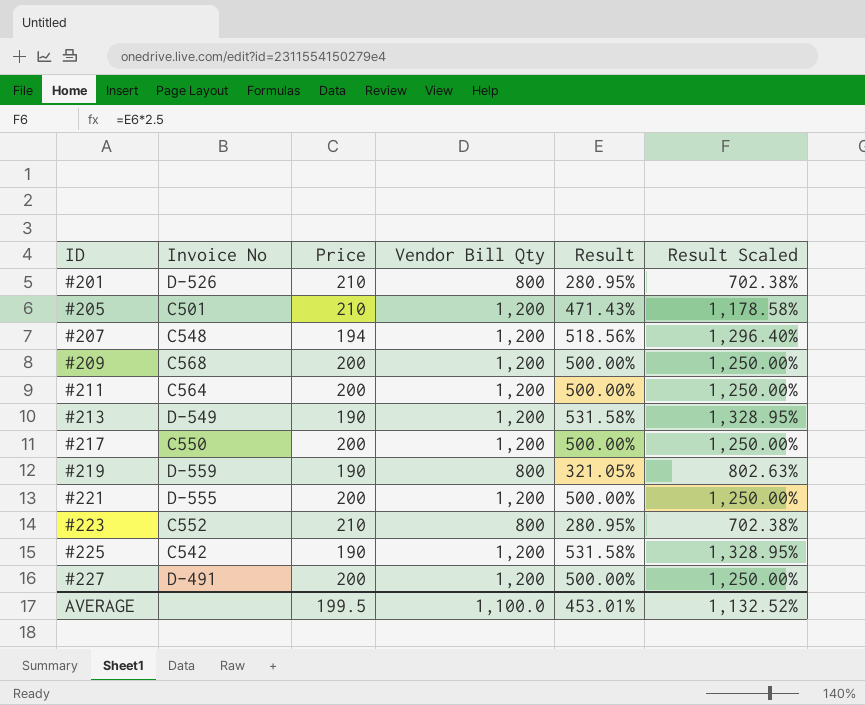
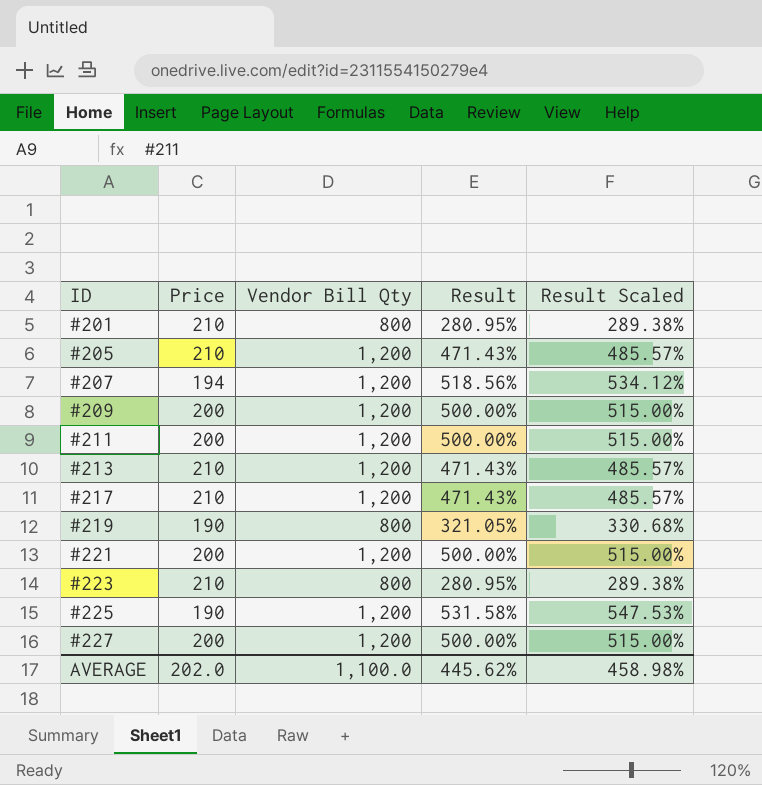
column Invoice No | position: 2 -> none
column Result Scaled | formula: [Result] * 2.5 -> [Result] * 1.03
#213 | Price: 190 -> 210
#213 | Result: 531.58% -> 471.43%
#217 | Price: 200 -> 210
#217 | Result: 500.00% -> 471.43%
AVERAGE | Price: 199.5 -> 202.0
AVERAGE | Result: 453.01% -> 445.62%
AVERAGE | Result Scaled: 1,132.52% -> 458.98%

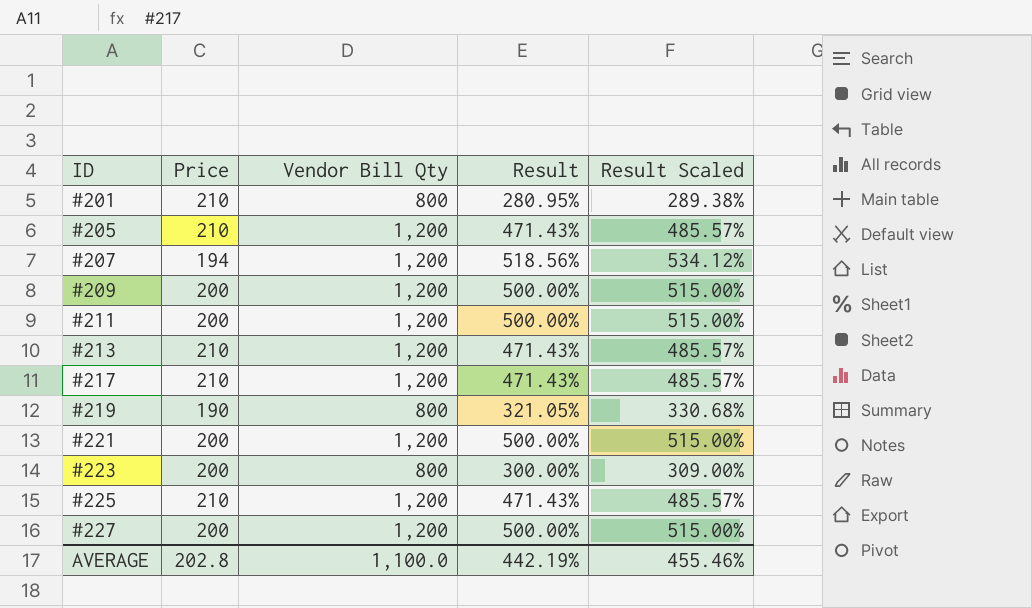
#223 | Price: 210 -> 200
#223 | Result: 280.95% -> 300.00%
#223 | Result Scaled: 289.38% -> 309.00%
#225 | Price: 190 -> 210
#225 | Result: 531.58% -> 471.43%
#225 | Result Scaled: 547.53% -> 485.57%
AVERAGE | Price: 202.0 -> 202.8
AVERAGE | Result: 445.62% -> 442.19%
AVERAGE | Result Scaled: 458.98% -> 455.46%

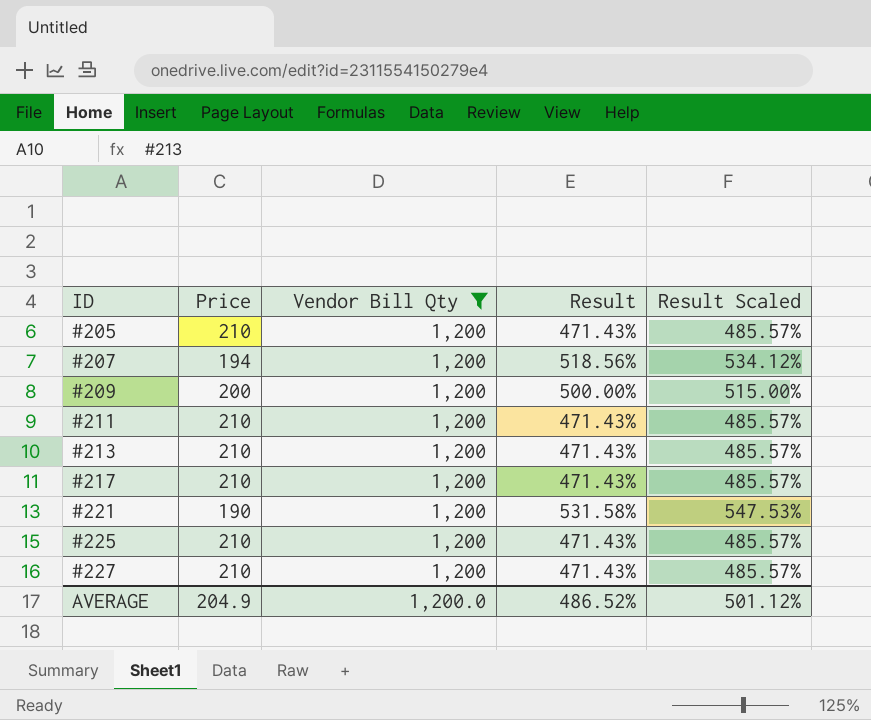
filter: none -> Vendor Bill Qty = 1,200
#211 | Price: 200 -> 210
#211 | Result: 500.00% -> 471.43%
#211 | Result Scaled: 515.00% -> 485.57%
#221 | Price: 200 -> 190
#221 | Result: 500.00% -> 531.58%
#221 | Result Scaled: 515.00% -> 547.53%
#227 | Price: 200 -> 210
#227 | Result: 500.00% -> 471.43%
#227 | Result Scaled: 515.00% -> 485.57%
AVERAGE | Price: 202.8 -> 204.9
AVERAGE | Vendor Bill Qty: 1,100.0 -> 1,200.0
AVERAGE | Result: 442.19% -> 486.52%
AVERAGE | Result Scaled: 455.46% -> 501.12%

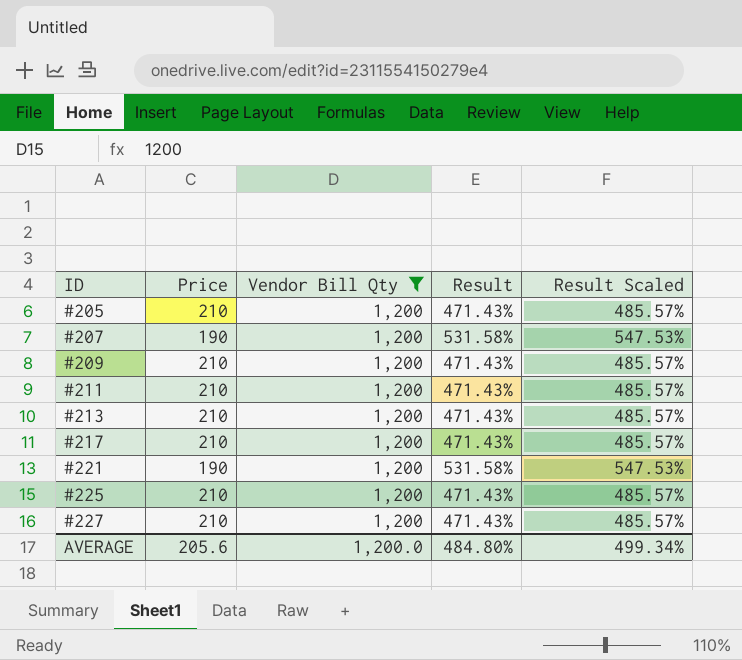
#207 | Price: 194 -> 190
#207 | Result: 518.56% -> 531.58%
#207 | Result Scaled: 534.12% -> 547.53%
#209 | Price: 200 -> 210
#209 | Result: 500.00% -> 471.43%
#209 | Result Scaled: 515.00% -> 485.57%
AVERAGE | Price: 204.9 -> 205.6
AVERAGE | Result: 486.52% -> 484.80%
AVERAGE | Result Scaled: 501.12% -> 499.34%

